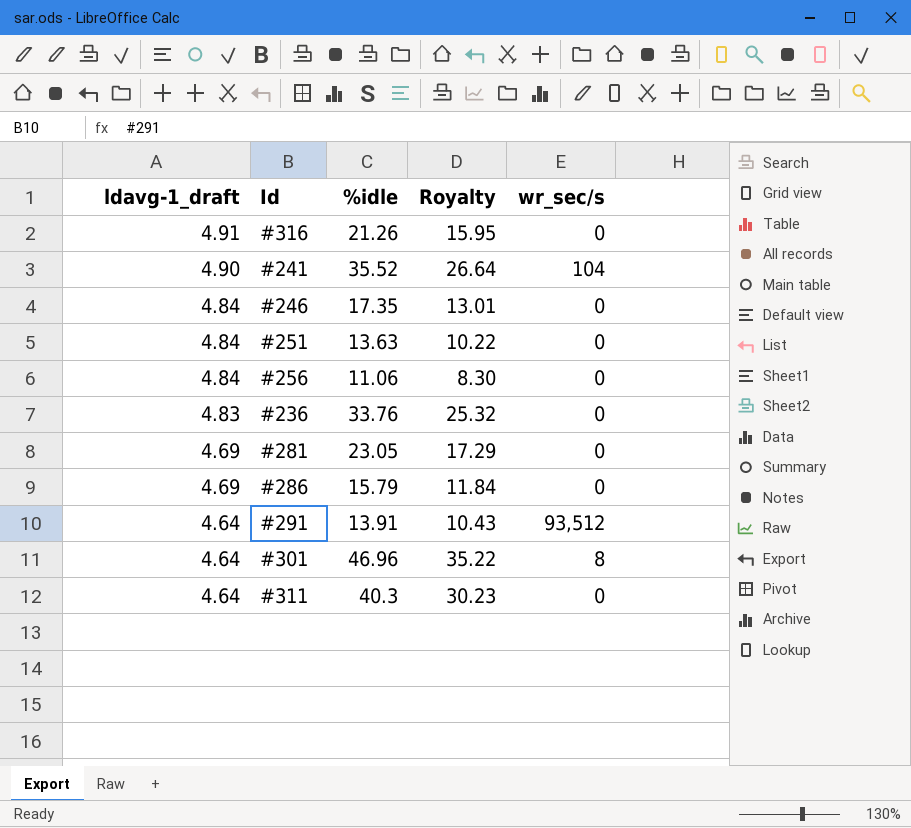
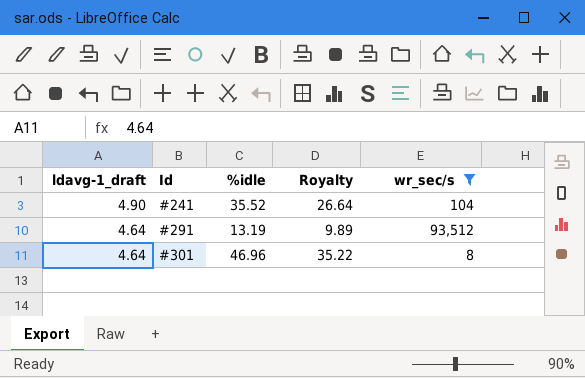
filter: none -> wr_sec/s != 0
#291 | %idle: 13.91 -> 13.19
#291 | Royalty: 10.43 -> 9.89

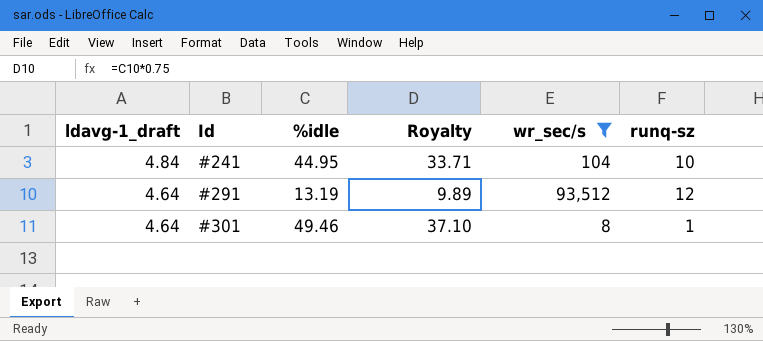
column runq-sz | position: none -> 6
#241 | ldavg-1_draft: 4.90 -> 4.84
#241 | %idle: 35.52 -> 44.95
#241 | Royalty: 26.64 -> 33.71
#301 | %idle: 46.96 -> 49.46
#301 | Royalty: 35.22 -> 37.10

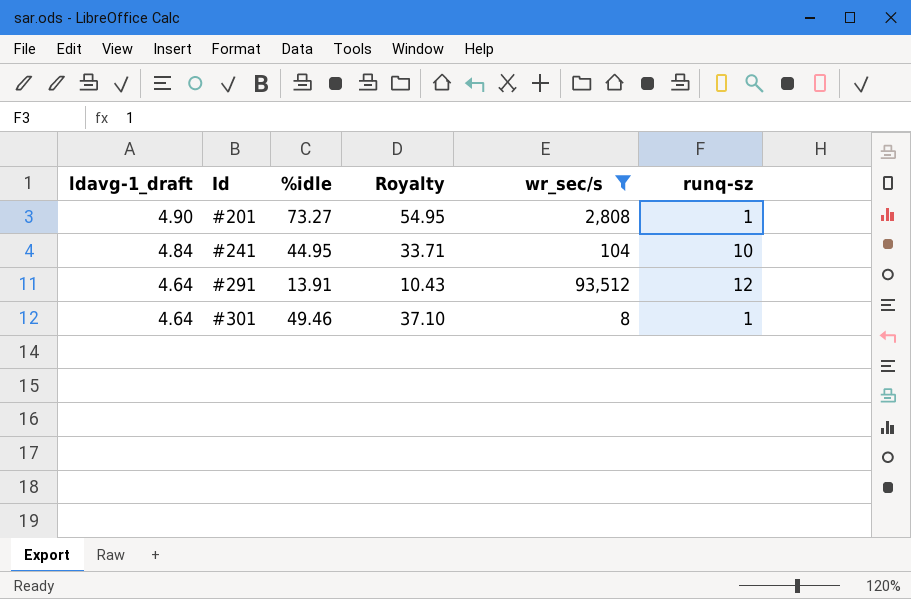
row #201: none -> 4.90 | 73.27 | 54.95 | 2,808 | 1
#291 | %idle: 13.19 -> 13.91
#291 | Royalty: 9.89 -> 10.43

